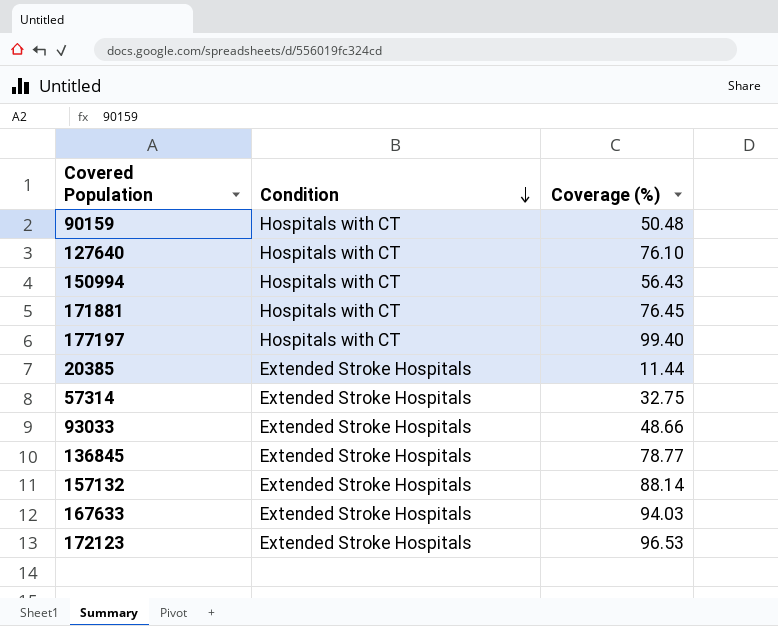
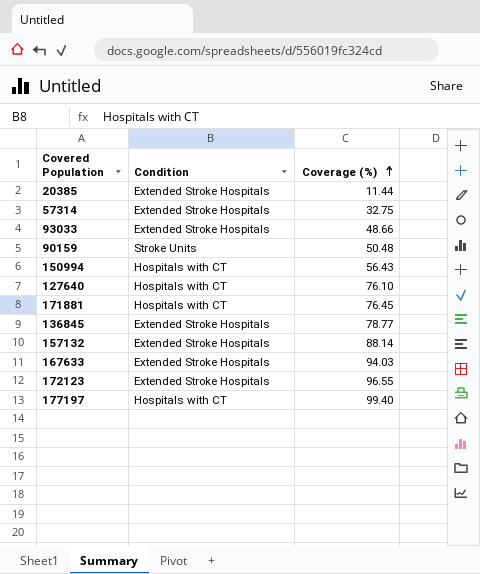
row order: Condition descending -> Coverage (%) ascending
90159 | Condition: Hospitals with CT -> Stroke Units
172123 | Coverage (%): 96.53 -> 96.55

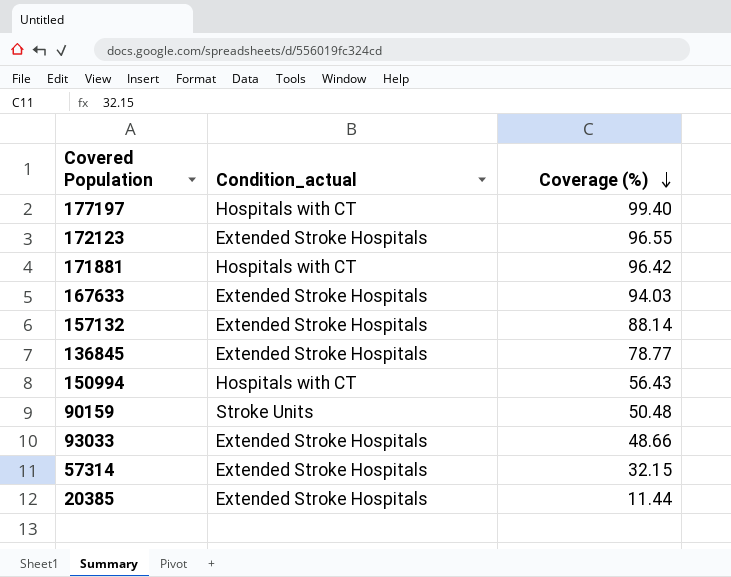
row order: Coverage (%) ascending -> Coverage (%) descending
column name: Condition -> Condition_actual
row 127640: Hospitals with CT | 76.10 -> none
171881 | Coverage (%): 76.45 -> 96.42
57314 | Coverage (%): 32.75 -> 32.15

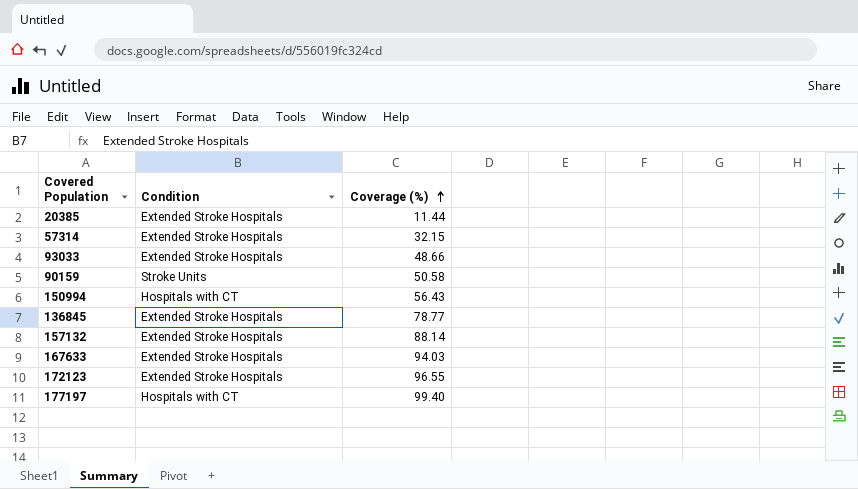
row order: Coverage (%) descending -> Coverage (%) ascending
column name: Condition_actual -> Condition
row 171881: Hospitals with CT | 96.42 -> none
90159 | Coverage (%): 50.48 -> 50.58

